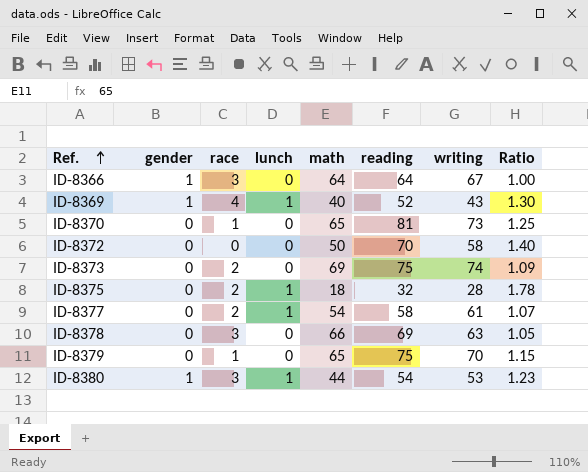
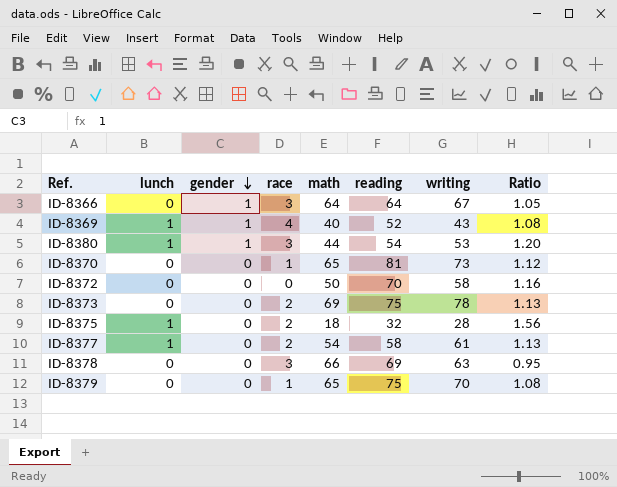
row order: Ref. ascending -> gender descending
column lunch | position: 4 -> 2
column Ratio | formula: [reading] / [math] -> [writing] / [math]
ID-8373 | writing: 74 -> 78

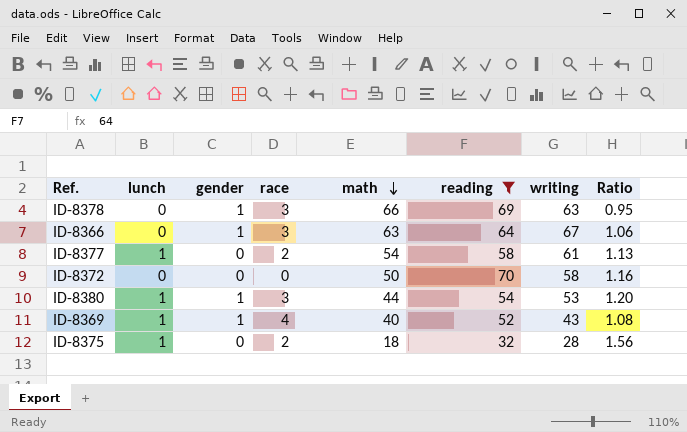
filter: none -> reading <= 70
row order: gender descending -> math descending
ID-8378 | gender: 0 -> 1
ID-8366 | math: 64 -> 63
ID-8366 | Ratio: 1.05 -> 1.06

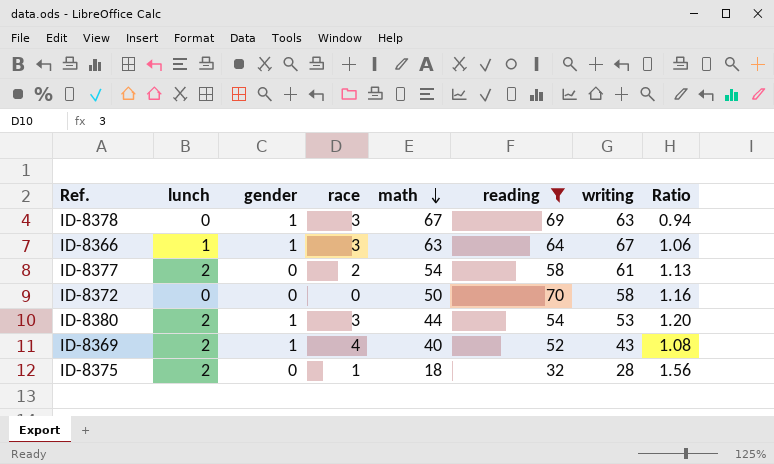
ID-8378 | math: 66 -> 67
ID-8378 | Ratio: 0.95 -> 0.94
ID-8366 | lunch: 0 -> 1
ID-8377 | lunch: 1 -> 2
ID-8380 | lunch: 1 -> 2
ID-8369 | lunch: 1 -> 2
ID-8375 | lunch: 1 -> 2
ID-8375 | race: 2 -> 1

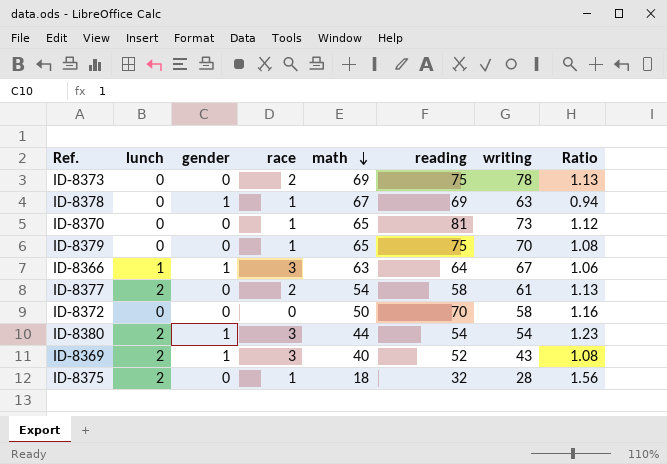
filter: reading <= 70 -> none
ID-8378 | race: 3 -> 1
ID-8380 | writing: 53 -> 54
ID-8380 | Ratio: 1.20 -> 1.23
ID-8369 | race: 4 -> 3

